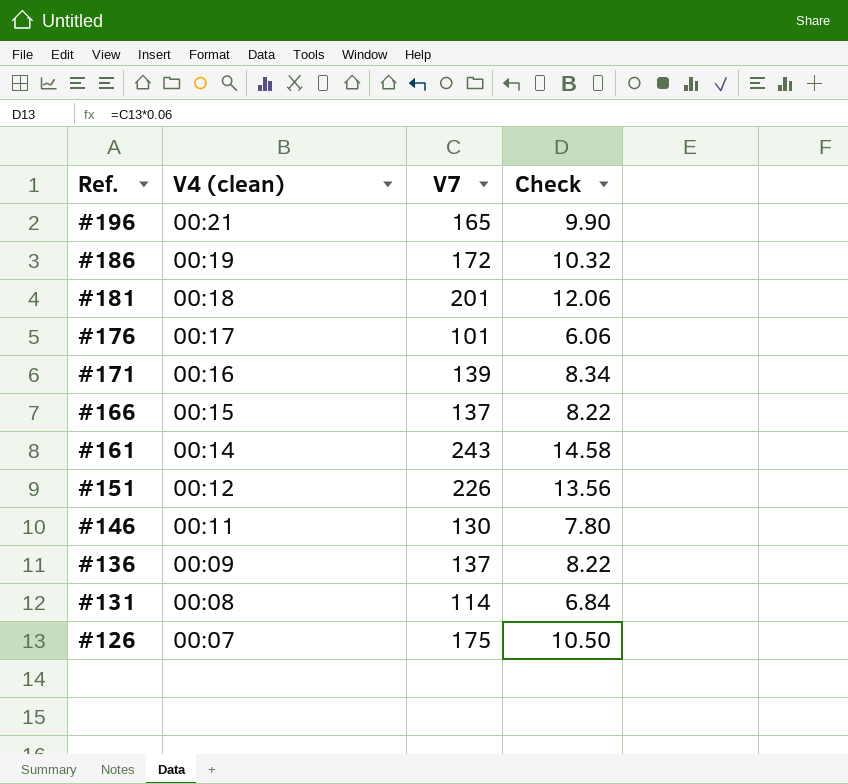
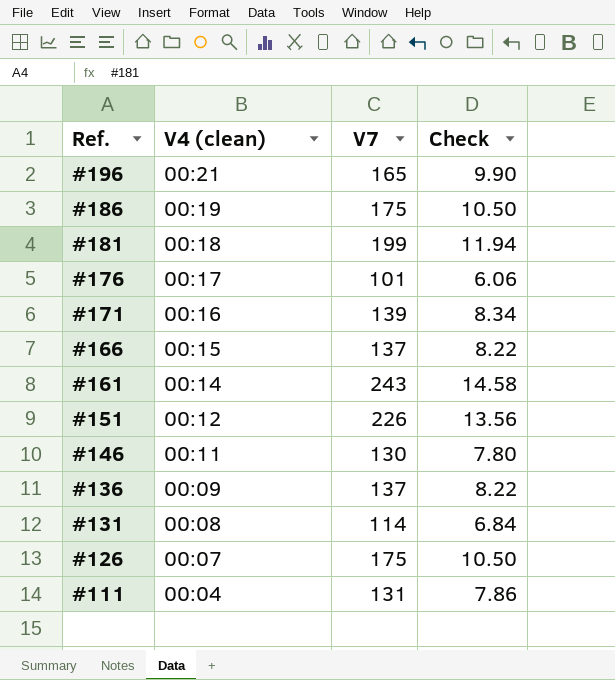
#186 | V7: 172 -> 175
#186 | Check: 10.32 -> 10.50
#181 | V7: 201 -> 199
#181 | Check: 12.06 -> 11.94
row #111: none -> 00:04 | 131 | 7.86

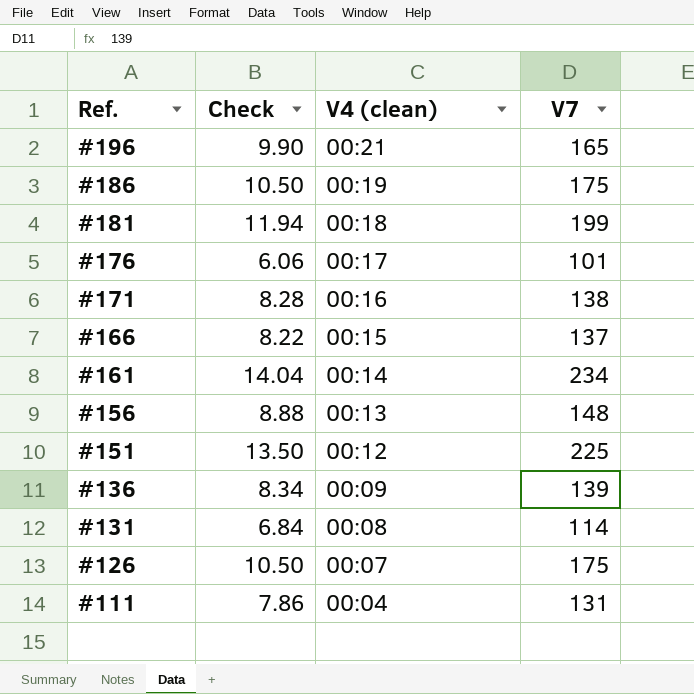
column Check | position: 4 -> 2
row #146: 00:11 | 130 | 7.80 -> none
#171 | Check: 8.34 -> 8.28
#171 | V7: 139 -> 138
#161 | Check: 14.58 -> 14.04
#161 | V7: 243 -> 234
row #156: none -> 8.88 | 00:13 | 148
#151 | Check: 13.56 -> 13.50
#151 | V7: 226 -> 225
#136 | Check: 8.22 -> 8.34
#136 | V7: 137 -> 139

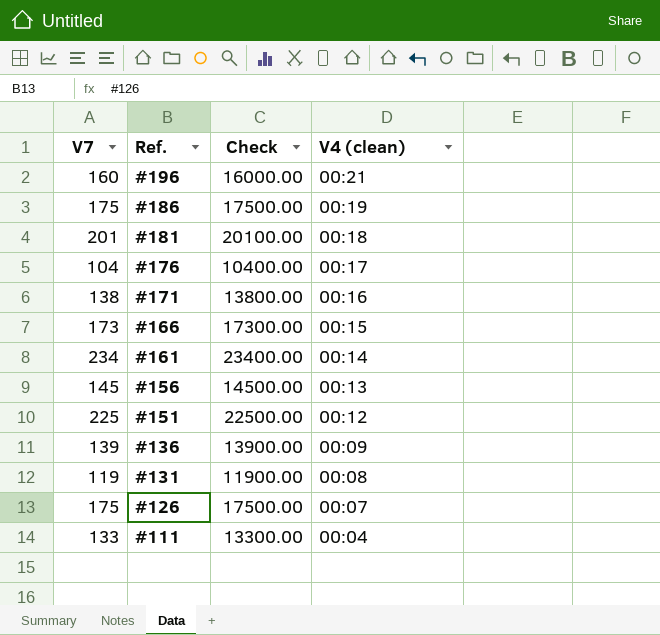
column V7 | position: 4 -> 1
column Check | formula: [V7] * 0.06 -> [V7] * 100
#196 | V7: 165 -> 160
#181 | V7: 199 -> 201
#176 | V7: 101 -> 104
#166 | V7: 137 -> 173
#156 | V7: 148 -> 145
#131 | V7: 114 -> 119
#111 | V7: 131 -> 133

